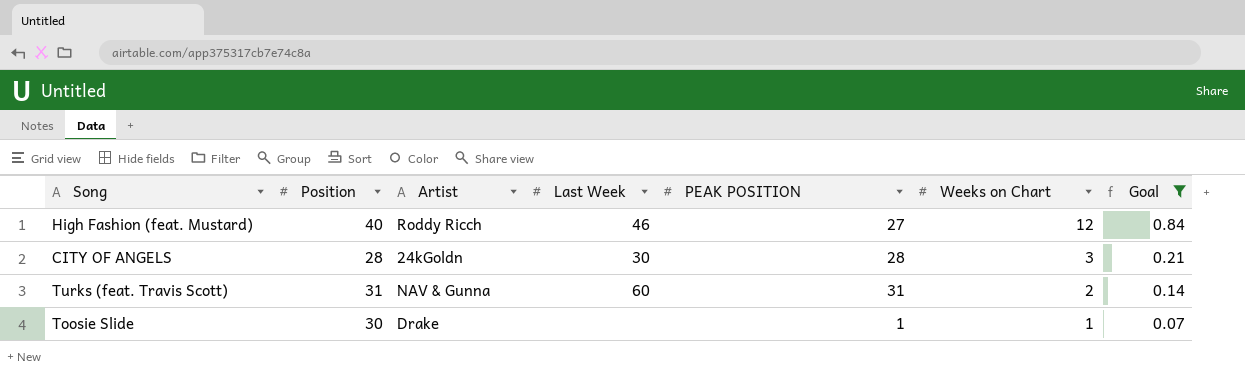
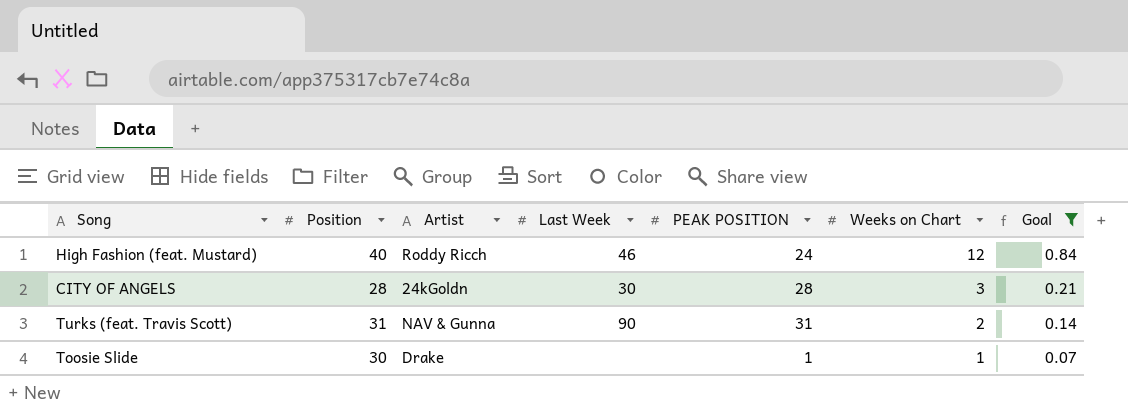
High Fashion (feat. Mustard) | PEAK POSITION: 27 -> 24
Turks (feat. Travis Scott) | Last Week: 60 -> 90

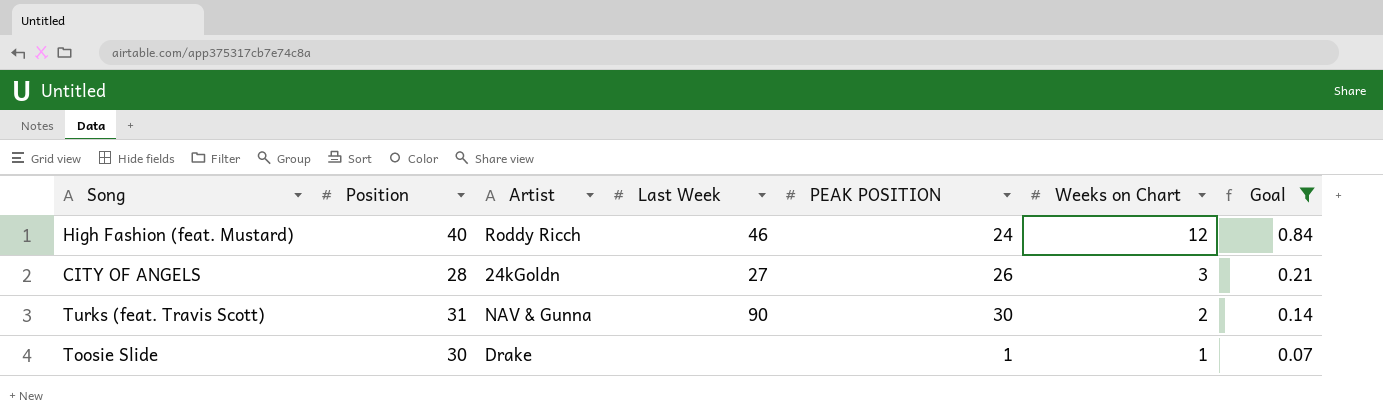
CITY OF ANGELS | Last Week: 30 -> 27
CITY OF ANGELS | PEAK POSITION: 28 -> 26
Turks (feat. Travis Scott) | PEAK POSITION: 31 -> 30

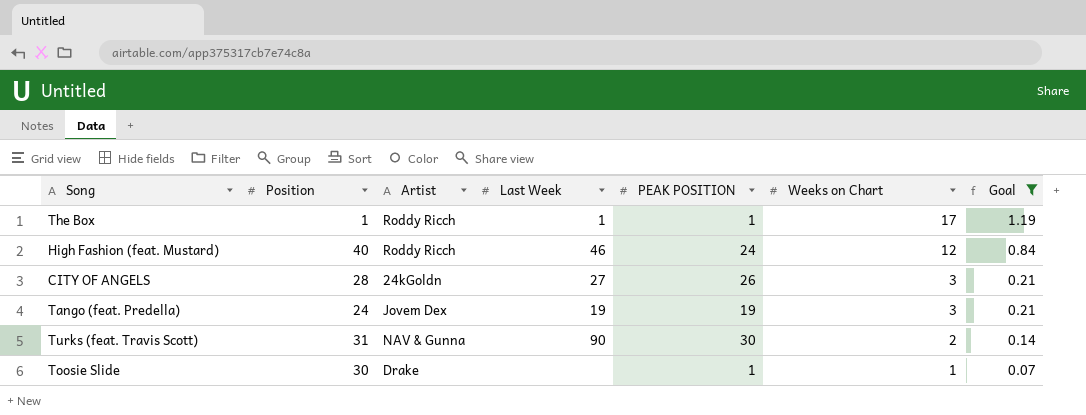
row The Box: none -> 1 | Roddy Ricch | 1 | 1 | 17 | 1.19
row Tango (feat. Predella): none -> 24 | Jovem Dex | 19 | 19 | 3 | 0.21

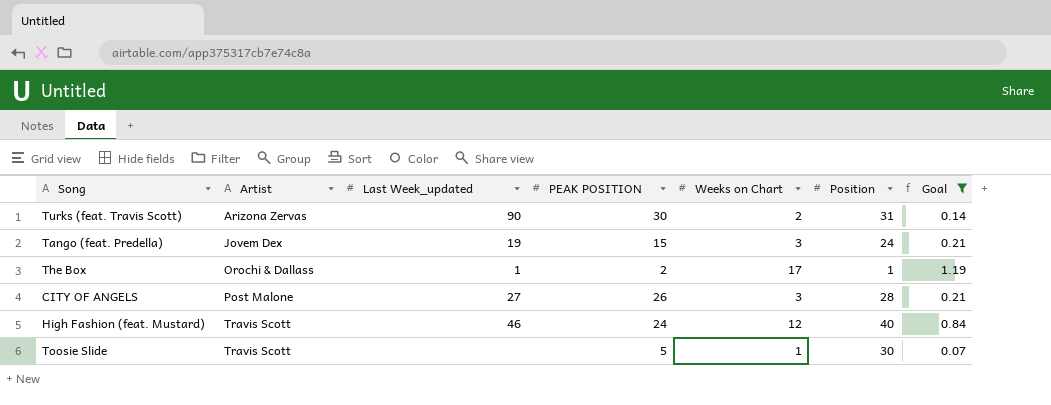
row order: Weeks on Chart descending -> Artist ascending
column name: Last Week -> Last Week_updated
column Position | position: 2 -> 6
Turks (feat. Travis Scott) | Artist: NAV & Gunna -> Arizona Zervas
Tango (feat. Predella) | PEAK POSITION: 19 -> 15
The Box | Artist: Roddy Ricch -> Orochi & Dallass
The Box | PEAK POSITION: 1 -> 2
CITY OF ANGELS | Artist: 24kGoldn -> Post Malone
High Fashion (feat. Mustard) | Artist: Roddy Ricch -> Travis Scott
Toosie Slide | Artist: Drake -> Travis Scott
Toosie Slide | PEAK POSITION: 1 -> 5

